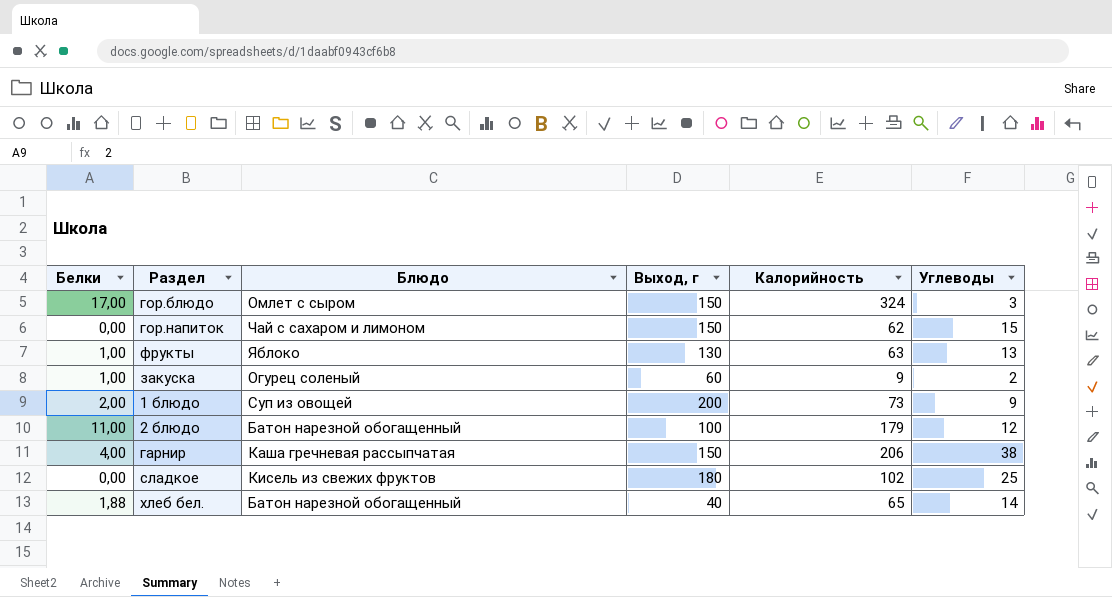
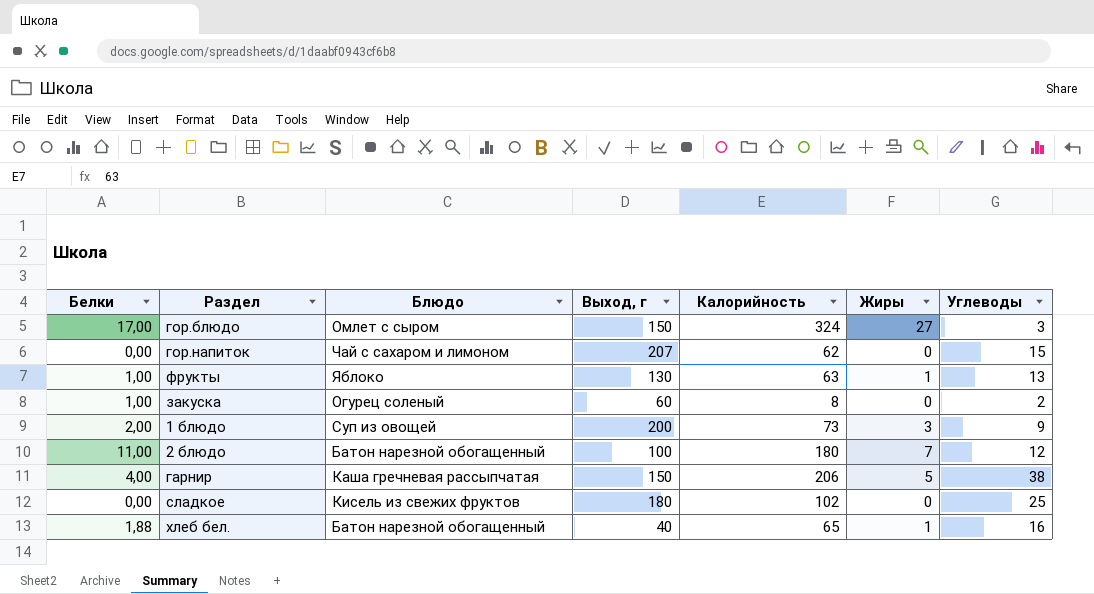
column Жиры | position: none -> 6
гор.напиток | Выход, г: 150 -> 207
закуска | Калорийность: 9 -> 8
2 блюдо | Калорийность: 179 -> 180
хлеб бел. | Углеводы: 14 -> 16

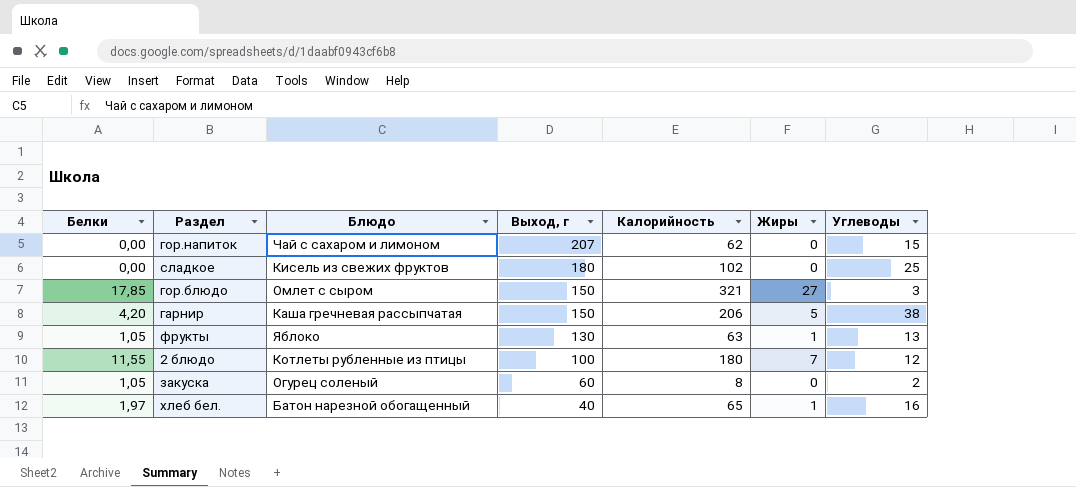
row order: none -> Выход, г descending
row 1 блюдо: 2,00 | Суп из овощей | 200 | 73 | 3 | 9 -> none
гор.блюдо | Белки: 17,00 -> 17,85
гор.блюдо | Калорийность: 324 -> 321
гарнир | Белки: 4,00 -> 4,20
фрукты | Белки: 1,00 -> 1,05
2 блюдо | Белки: 11,00 -> 11,55
2 блюдо | Блюдо: Батон нарезной обогащенный -> Котлеты рубленные из птицы
закуска | Белки: 1,00 -> 1,05
хлеб бел. | Белки: 1,88 -> 1,97

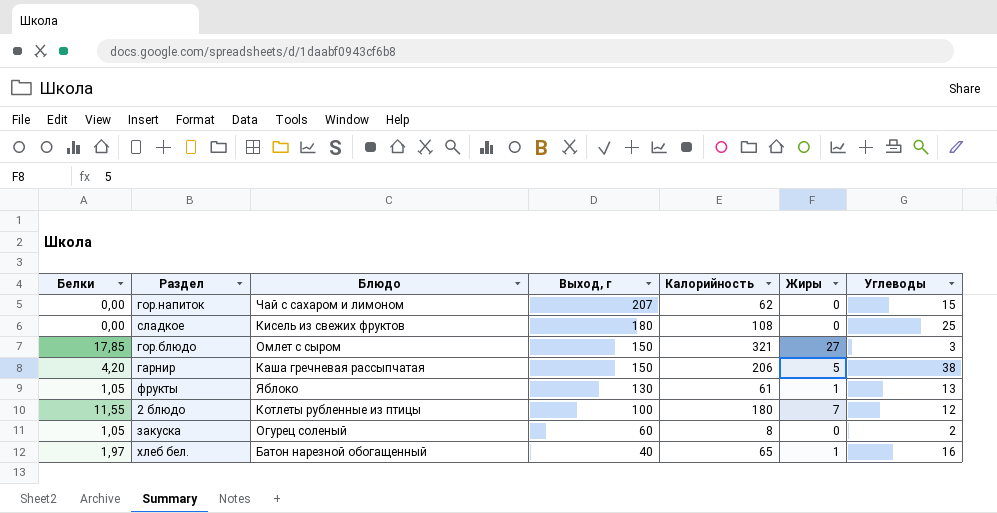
сладкое | Калорийность: 102 -> 108
фрукты | Калорийность: 63 -> 61

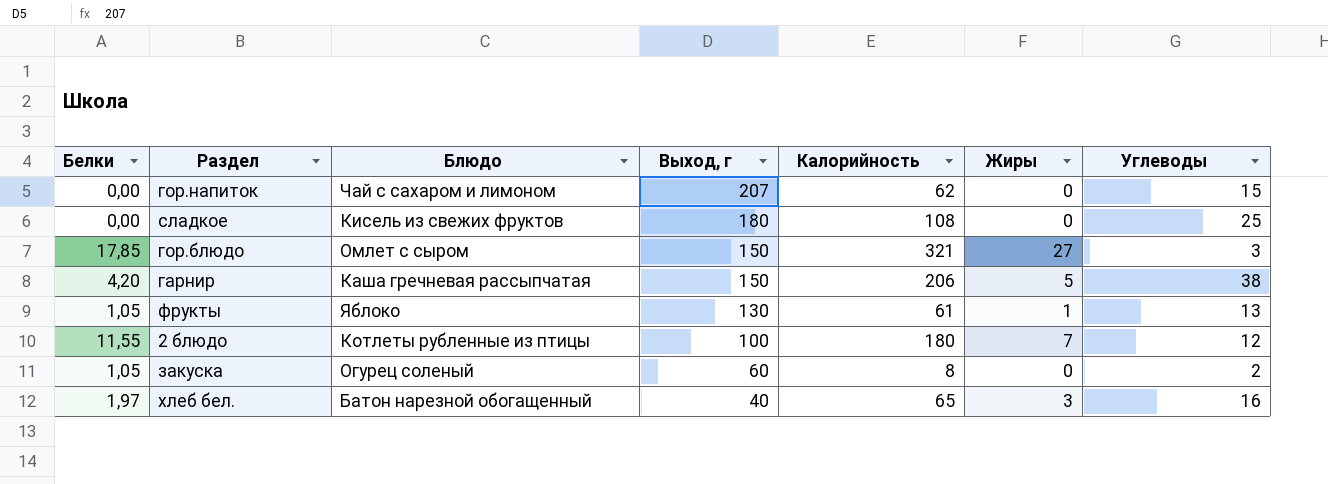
хлеб бел. | Жиры: 1 -> 3

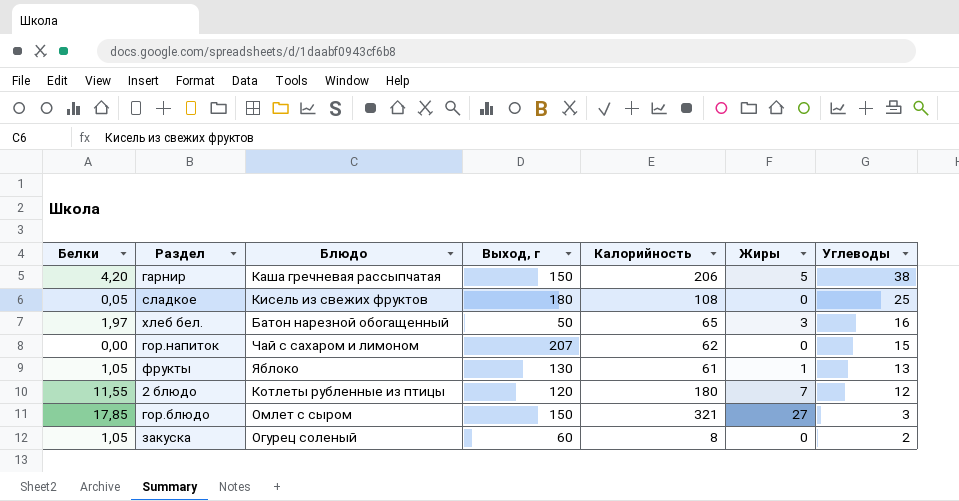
row order: Выход, г descending -> Углеводы descending
сладкое | Белки: 0,00 -> 0,05
хлеб бел. | Выход, г: 40 -> 50
2 блюдо | Выход, г: 100 -> 120

